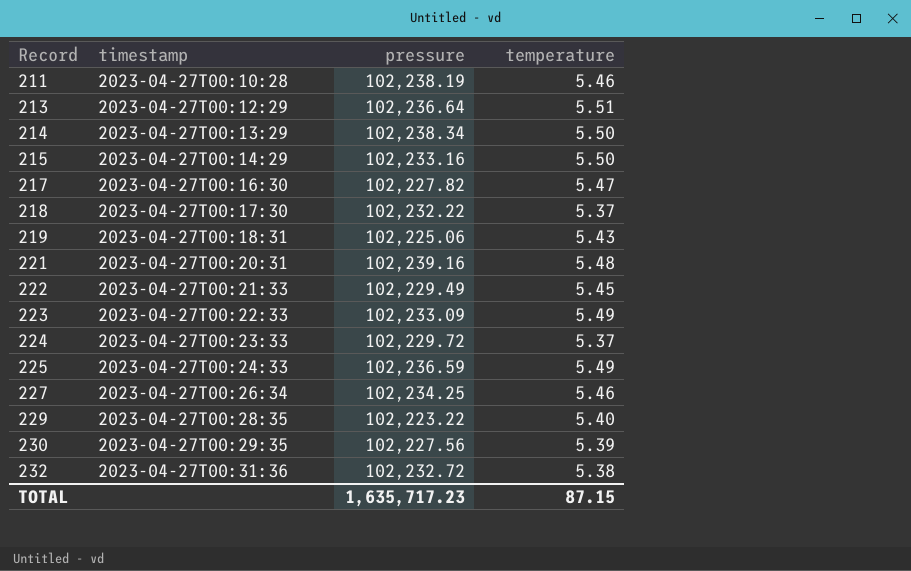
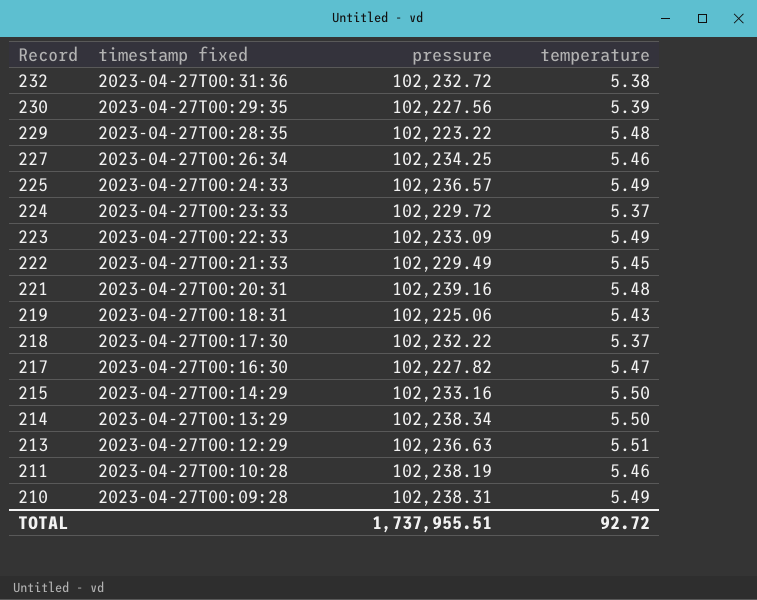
row order: Record ascending -> Record descending
column name: timestamp -> timestamp fixed
229 | temperature: 5.40 -> 5.48
225 | pressure: 102,236.59 -> 102,236.57
213 | pressure: 102,236.64 -> 102,236.63
row 210: none -> 2023-04-27T00:09:28 | 102,238.31 | 5.49
TOTAL | pressure: 1,635,717.23 -> 1,737,955.51
TOTAL | temperature: 87.15 -> 92.72

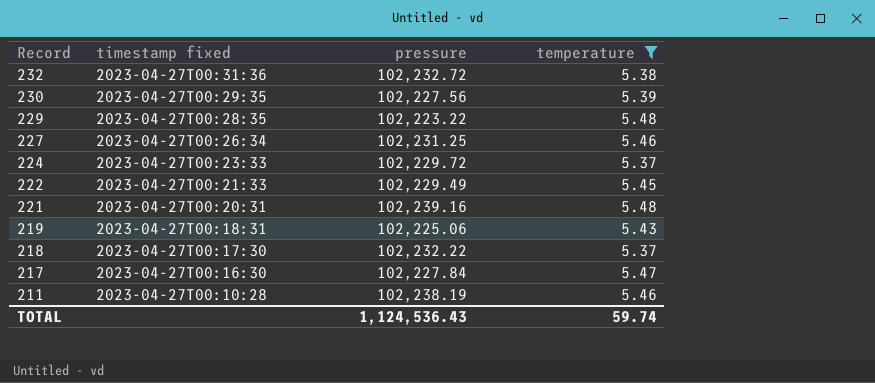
filter: none -> temperature <= 5.48
227 | pressure: 102,234.25 -> 102,231.25
217 | pressure: 102,227.82 -> 102,227.84
TOTAL | pressure: 1,737,955.51 -> 1,124,536.43
TOTAL | temperature: 92.72 -> 59.74

